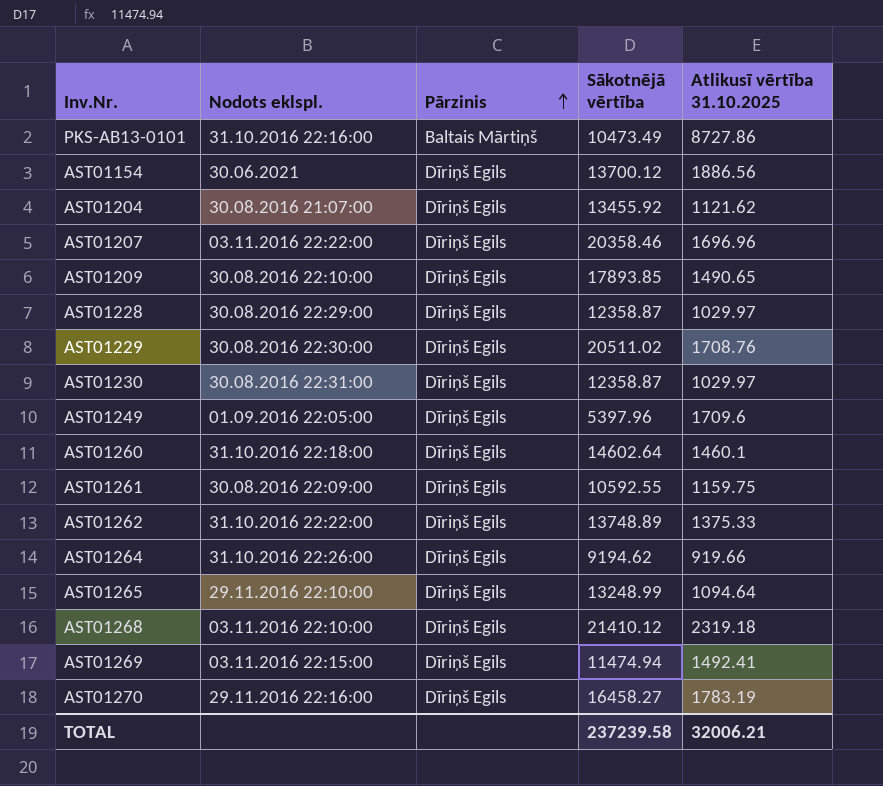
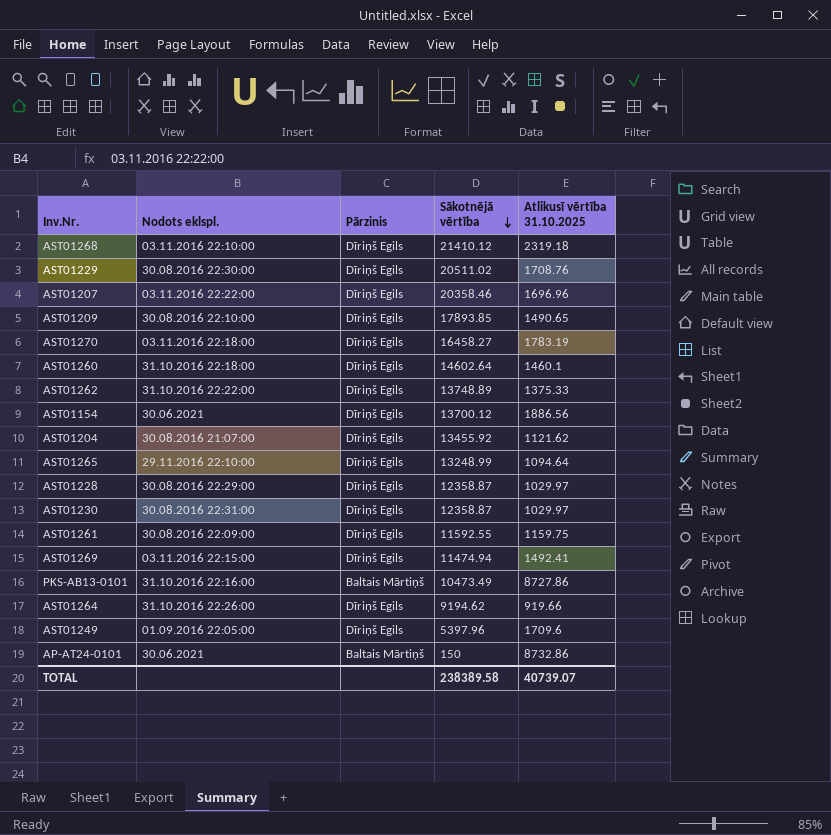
row order: Pārzinis ascending -> Sākotnējā vērtība descending
AST01270 | Nodots eklspl.: 29.11.2016 22:16:00 -> 03.11.2016 22:18:00
AST01261 | Sākotnējā vērtība: 10592.55 -> 11592.55
row AP-AT24-0101: none -> 30.06.2021 | Baltais Mārtiņš | 150 | 8732.86
TOTAL | Sākotnējā vērtība: 237239.58 -> 238389.58
TOTAL | Atlikusī vērtība 31.10.2025: 32006.21 -> 40739.07

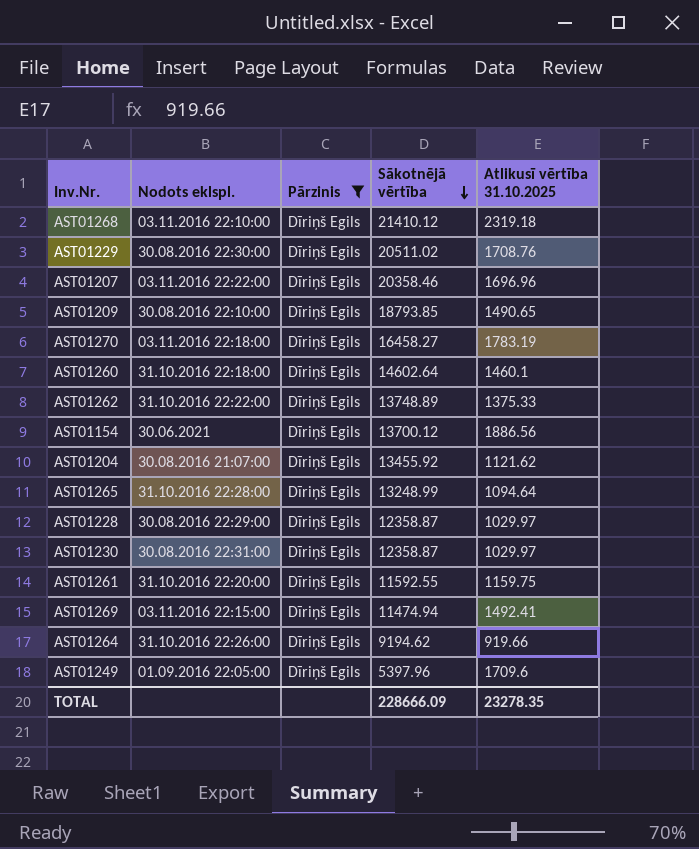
filter: none -> Pārzinis = Dīriņš Egils
AST01209 | Sākotnējā vērtība: 17893.85 -> 18793.85
AST01265 | Nodots eklspl.: 29.11.2016 22:10:00 -> 31.10.2016 22:28:00
AST01261 | Nodots eklspl.: 30.08.2016 22:09:00 -> 31.10.2016 22:20:00
TOTAL | Sākotnējā vērtība: 238389.58 -> 228666.09
TOTAL | Atlikusī vērtība 31.10.2025: 40739.07 -> 23278.35

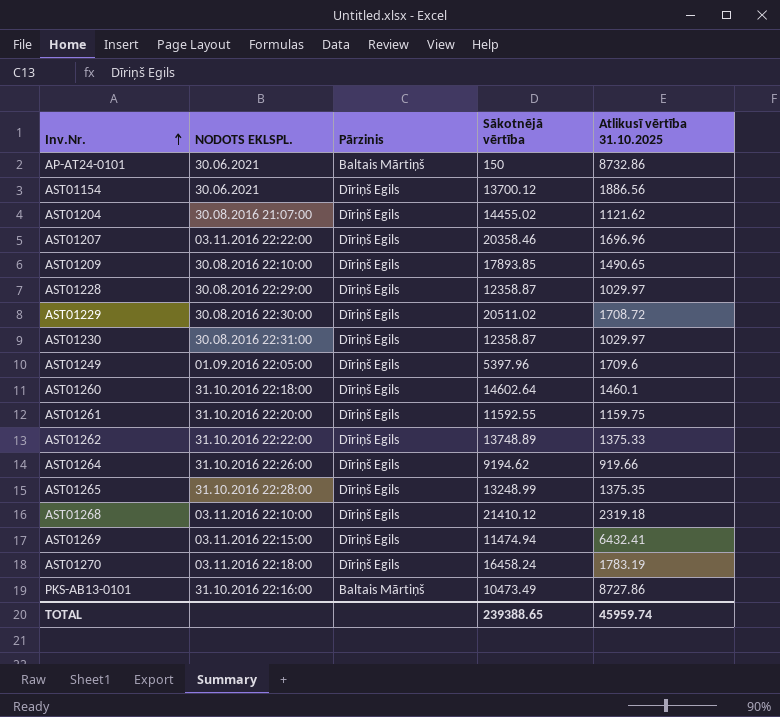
filter: Pārzinis = Dīriņš Egils -> none
row order: Sākotnējā vērtība descending -> Inv.Nr. ascending
column name: Nodots eklspl. -> NODOTS EKLSPL.
AST01204 | Sākotnējā vērtība: 13455.92 -> 14455.02
AST01209 | Sākotnējā vērtība: 18793.85 -> 17893.85
AST01229 | Atlikusī vērtība 31.10.2025: 1708.76 -> 1708.72
AST01265 | Atlikusī vērtība 31.10.2025: 1094.64 -> 1375.35
AST01269 | Atlikusī vērtība 31.10.2025: 1492.41 -> 6432.41
AST01270 | Sākotnējā vērtība: 16458.27 -> 16458.24
TOTAL | Sākotnējā vērtība: 228666.09 -> 239388.65
TOTAL | Atlikusī vērtība 31.10.2025: 23278.35 -> 45959.74

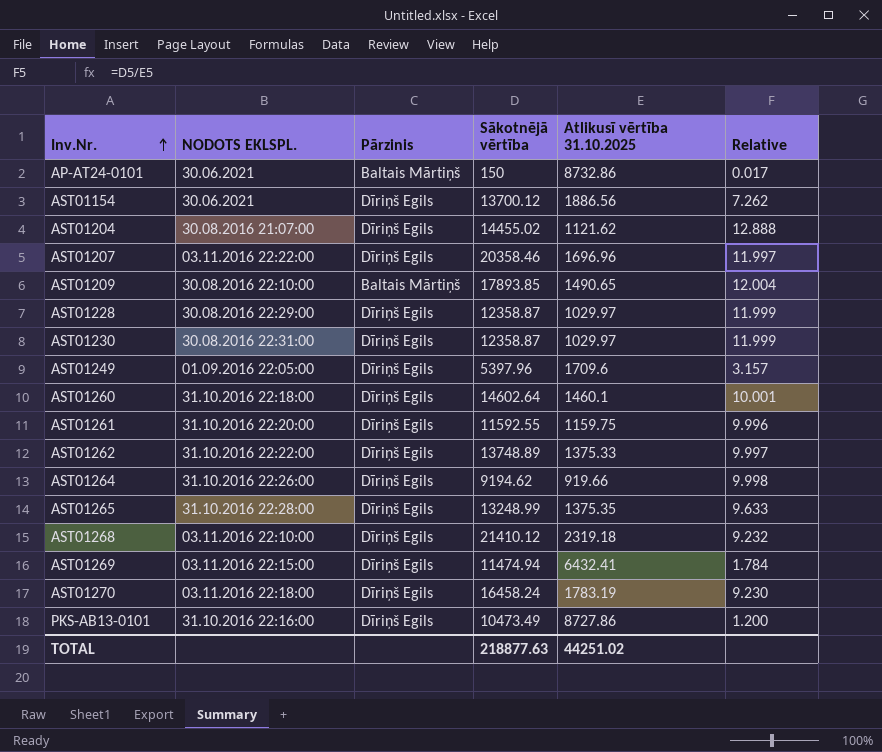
column Relative | formula: none -> [Sākotnējā vērtība] / [Atlikusī vērtība 31.10.2025]
row AST01229: 30.08.2016 22:30:00 | Dīriņš Egils | 20511.02 | 1708.72 -> none
AST01209 | Pārzinis: Dīriņš Egils -> Baltais Mārtiņš
PKS-AB13-0101 | Pārzinis: Baltais Mārtiņš -> Dīriņš Egils
TOTAL | Sākotnējā vērtība: 239388.65 -> 218877.63
TOTAL | Atlikusī vērtība 31.10.2025: 45959.74 -> 44251.02

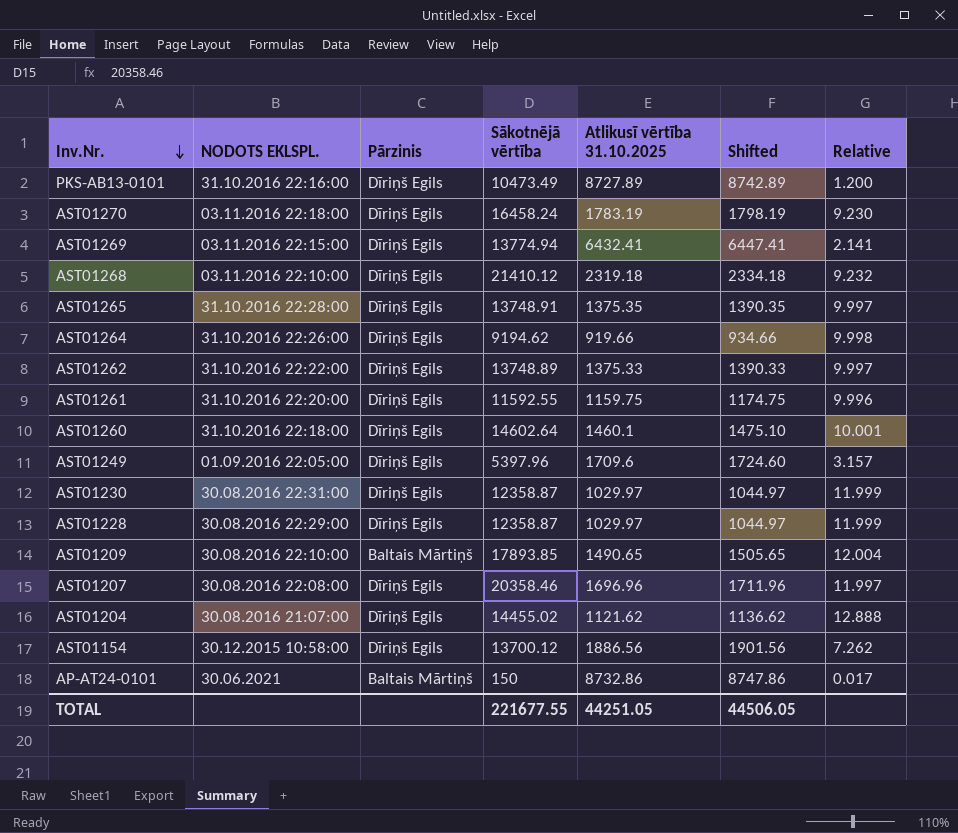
row order: Inv.Nr. ascending -> Inv.Nr. descending
column Shifted | formula: none -> [Atlikusī vērtība 31.10.2025] + 15
PKS-AB13-0101 | Atlikusī vērtība 31.10.2025: 8727.86 -> 8727.89
AST01269 | Sākotnējā vērtība: 11474.94 -> 13774.94
AST01269 | Relative: 1.784 -> 2.141
AST01265 | Sākotnējā vērtība: 13248.99 -> 13748.91
AST01265 | Relative: 9.633 -> 9.997
AST01207 | NODOTS EKLSPL.: 03.11.2016 22:22:00 -> 30.08.2016 22:08:00
AST01154 | NODOTS EKLSPL.: 30.06.2021 -> 30.12.2015 10:58:00
TOTAL | Sākotnējā vērtība: 218877.63 -> 221677.55
TOTAL | Atlikusī vērtība 31.10.2025: 44251.02 -> 44251.05

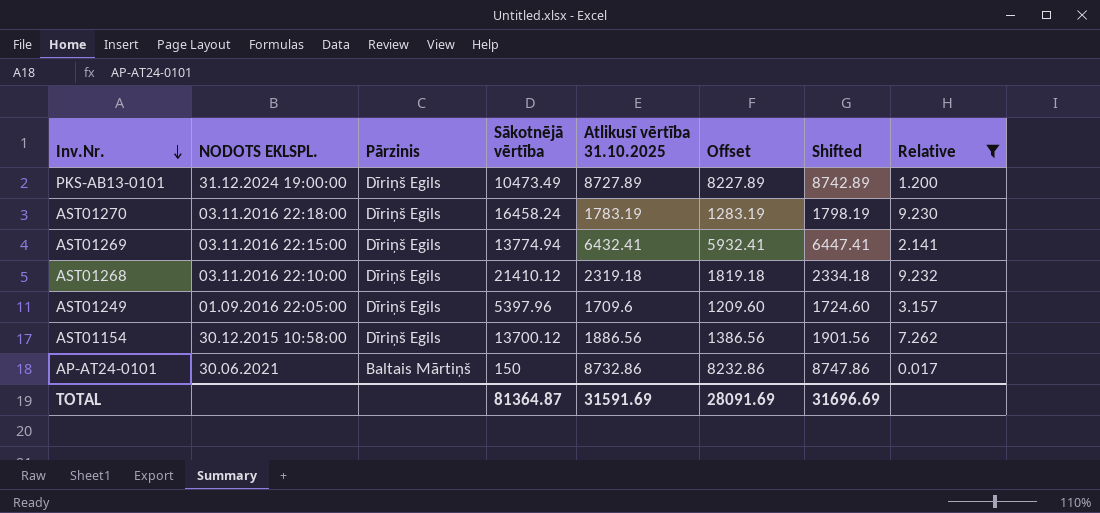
filter: none -> Relative <= 9.232
column Offset | formula: none -> [Atlikusī vērtība 31.10.2025] - 500
PKS-AB13-0101 | NODOTS EKLSPL.: 31.10.2016 22:16:00 -> 31.12.2024 19:00:00
TOTAL | Sākotnējā vērtība: 221677.55 -> 81364.87
TOTAL | Atlikusī vērtība 31.10.2025: 44251.05 -> 31591.69
TOTAL | Shifted: 44506.05 -> 31696.69

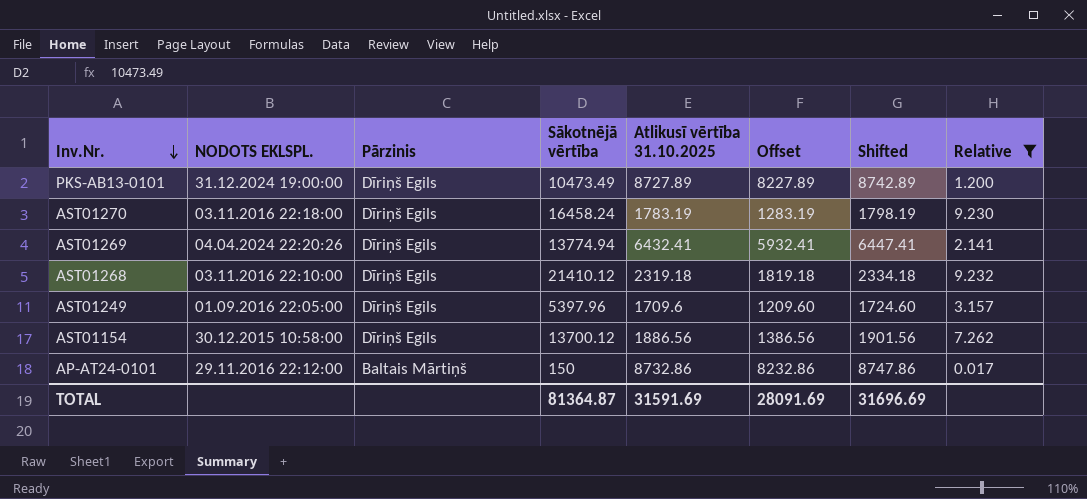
AST01269 | NODOTS EKLSPL.: 03.11.2016 22:15:00 -> 04.04.2024 22:20:26
AP-AT24-0101 | NODOTS EKLSPL.: 30.06.2021 -> 29.11.2016 22:12:00

